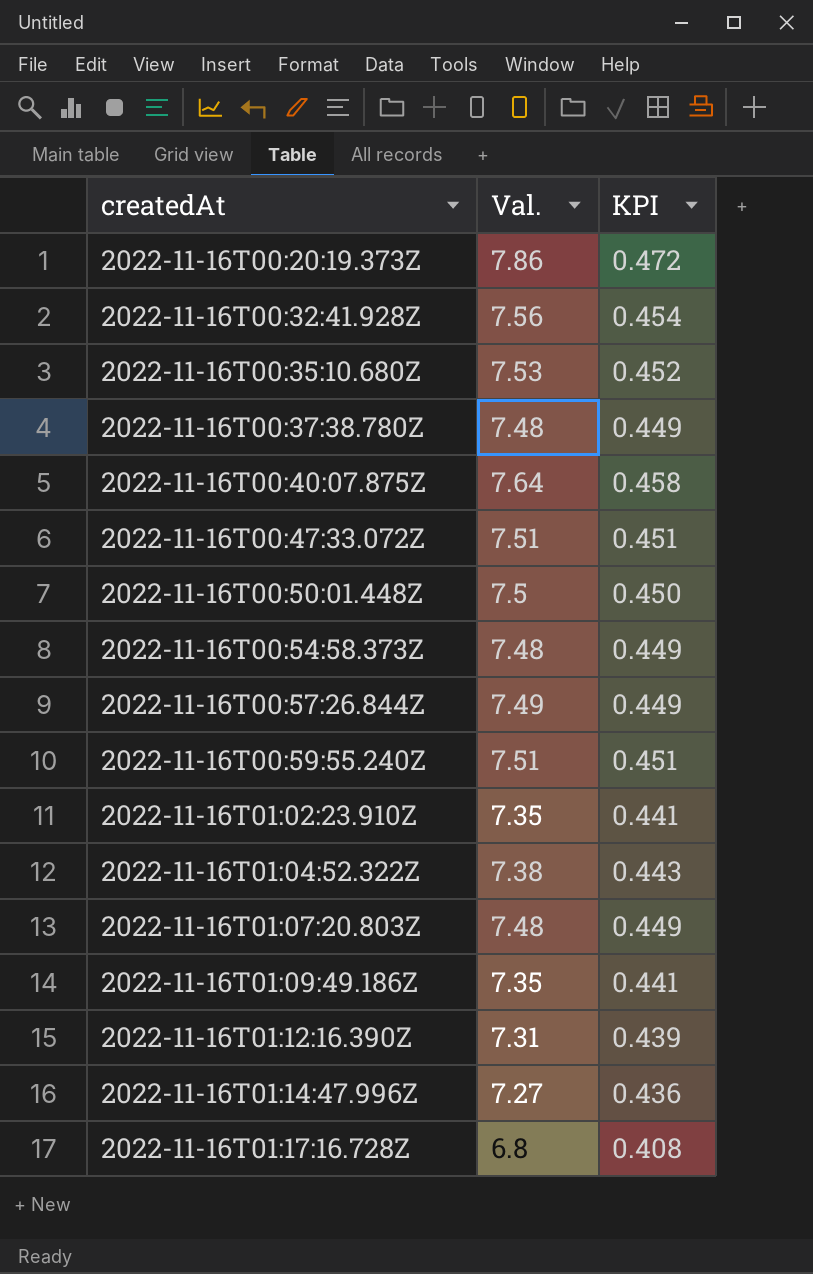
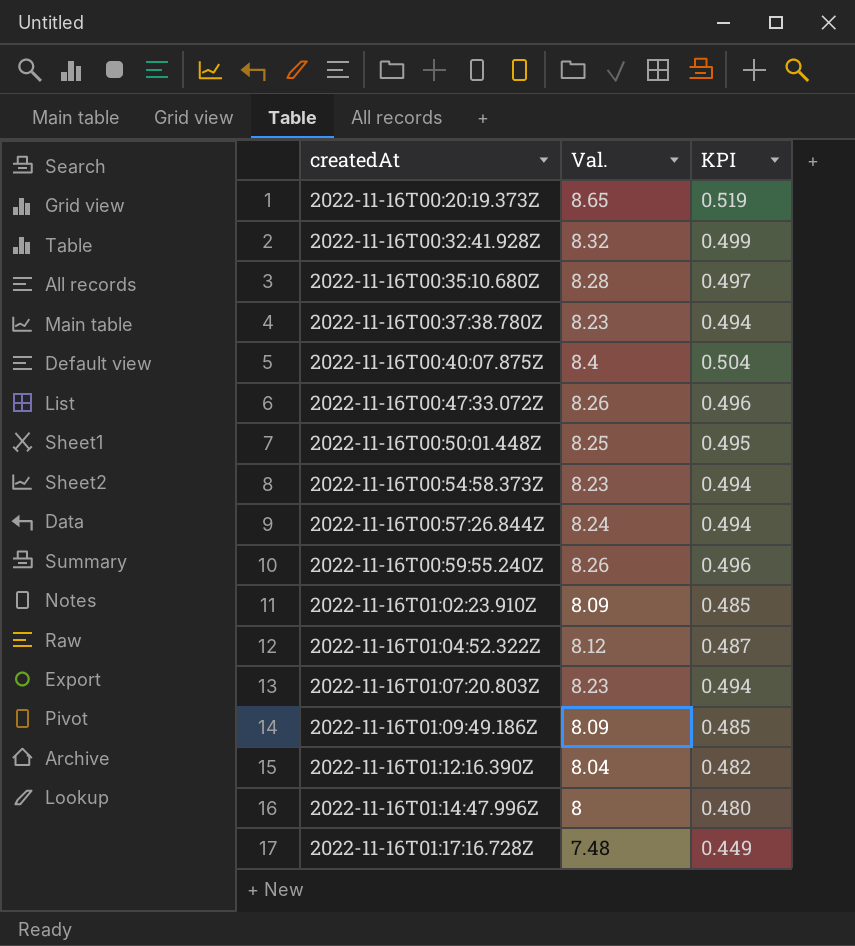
2022-11-16T00:20:19.373Z | Val.: 7.86 -> 8.65
2022-11-16T00:20:19.373Z | KPI: 0.472 -> 0.519
2022-11-16T00:32:41.928Z | Val.: 7.56 -> 8.32
2022-11-16T00:32:41.928Z | KPI: 0.454 -> 0.499
2022-11-16T00:35:10.680Z | Val.: 7.53 -> 8.28
2022-11-16T00:35:10.680Z | KPI: 0.452 -> 0.497
2022-11-16T00:37:38.780Z | Val.: 7.48 -> 8.23
2022-11-16T00:37:38.780Z | KPI: 0.449 -> 0.494
2022-11-16T00:40:07.875Z | Val.: 7.64 -> 8.4
2022-11-16T00:40:07.875Z | KPI: 0.458 -> 0.504
2022-11-16T00:47:33.072Z | Val.: 7.51 -> 8.26
2022-11-16T00:47:33.072Z | KPI: 0.451 -> 0.496
2022-11-16T00:50:01.448Z | Val.: 7.5 -> 8.25
2022-11-16T00:50:01.448Z | KPI: 0.450 -> 0.495
2022-11-16T00:54:58.373Z | Val.: 7.48 -> 8.23
2022-11-16T00:54:58.373Z | KPI: 0.449 -> 0.494
2022-11-16T00:57:26.844Z | Val.: 7.49 -> 8.24
2022-11-16T00:57:26.844Z | KPI: 0.449 -> 0.494
2022-11-16T00:59:55.240Z | Val.: 7.51 -> 8.26
2022-11-16T00:59:55.240Z | KPI: 0.451 -> 0.496
2022-11-16T01:02:23.910Z | Val.: 7.35 -> 8.09
2022-11-16T01:02:23.910Z | KPI: 0.441 -> 0.485
2022-11-16T01:04:52.322Z | Val.: 7.38 -> 8.12
2022-11-16T01:04:52.322Z | KPI: 0.443 -> 0.487
2022-11-16T01:07:20.803Z | Val.: 7.48 -> 8.23
2022-11-16T01:07:20.803Z | KPI: 0.449 -> 0.494
2022-11-16T01:09:49.186Z | Val.: 7.35 -> 8.09
2022-11-16T01:09:49.186Z | KPI: 0.441 -> 0.485
2022-11-16T01:12:16.390Z | Val.: 7.31 -> 8.04
2022-11-16T01:12:16.390Z | KPI: 0.439 -> 0.482
2022-11-16T01:14:47.996Z | Val.: 7.27 -> 8
2022-11-16T01:14:47.996Z | KPI: 0.436 -> 0.480
2022-11-16T01:17:16.728Z | Val.: 6.8 -> 7.48
2022-11-16T01:17:16.728Z | KPI: 0.408 -> 0.449

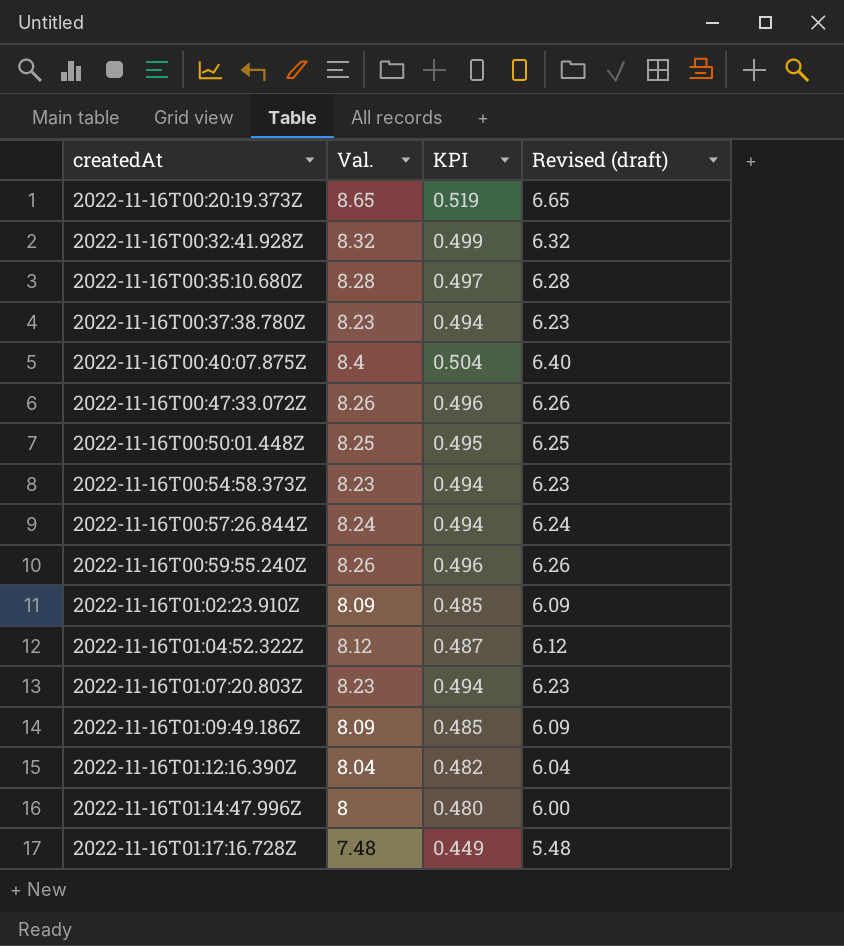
column Revised (draft) | formula: none -> [Val.] - 2

